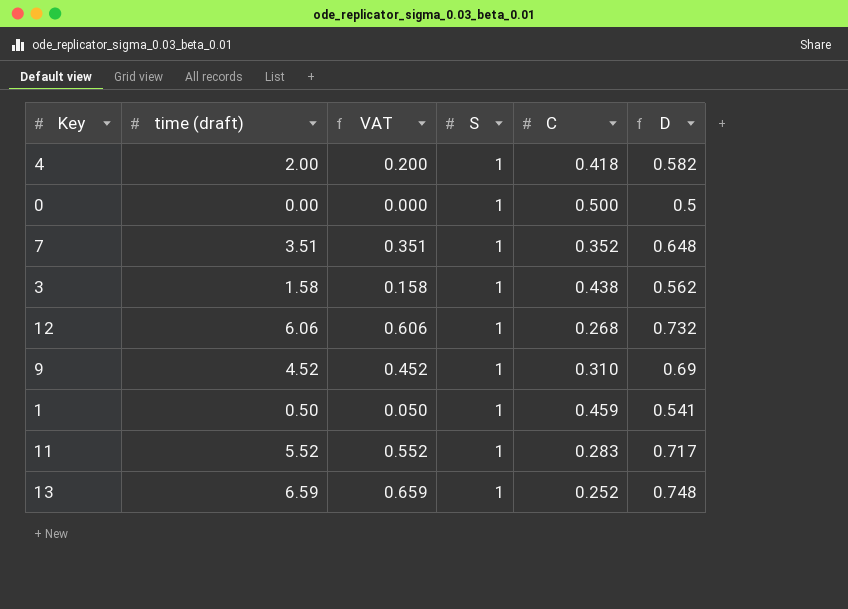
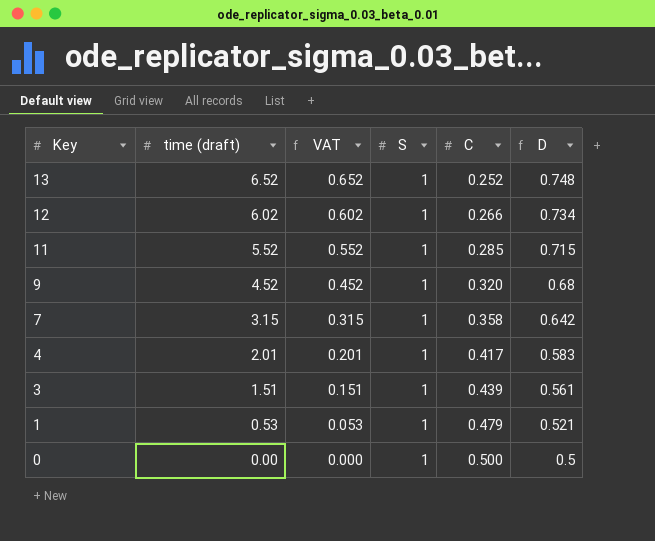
row order: none -> Key descending
13 | time (draft): 6.59 -> 6.52
13 | VAT: 0.659 -> 0.652
12 | time (draft): 6.06 -> 6.02
12 | VAT: 0.606 -> 0.602
12 | C: 0.268 -> 0.266
12 | D: 0.732 -> 0.734
11 | C: 0.283 -> 0.285
11 | D: 0.717 -> 0.715
9 | C: 0.310 -> 0.320
9 | D: 0.69 -> 0.68
7 | time (draft): 3.51 -> 3.15
7 | VAT: 0.351 -> 0.315
7 | C: 0.352 -> 0.358
7 | D: 0.648 -> 0.642
4 | time (draft): 2.00 -> 2.01
4 | VAT: 0.200 -> 0.201
4 | C: 0.418 -> 0.417
4 | D: 0.582 -> 0.583
3 | time (draft): 1.58 -> 1.51
3 | VAT: 0.158 -> 0.151
3 | C: 0.438 -> 0.439
3 | D: 0.562 -> 0.561
1 | time (draft): 0.50 -> 0.53
1 | VAT: 0.050 -> 0.053
1 | C: 0.459 -> 0.479
1 | D: 0.541 -> 0.521

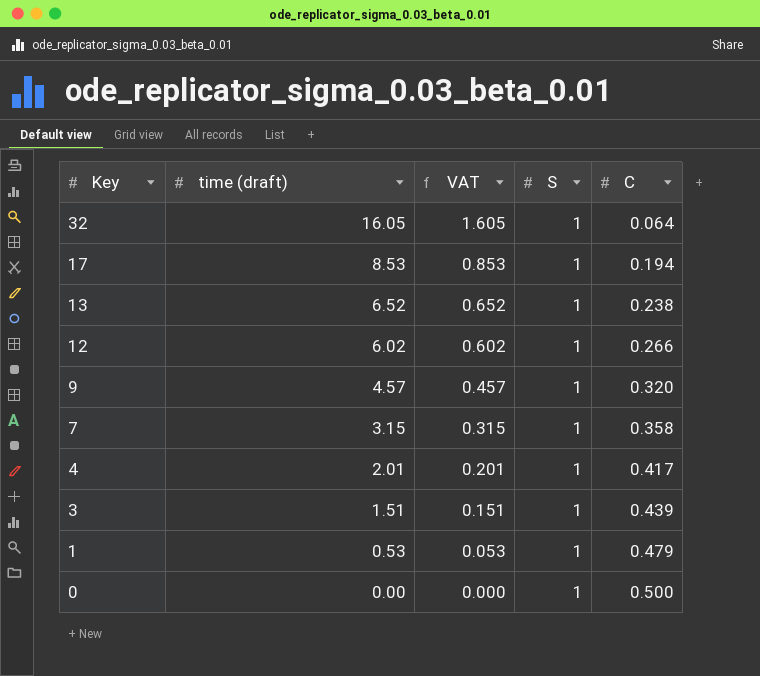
column D | formula: [S] - [C] -> none
row 11: 5.52 | 0.552 | 1 | 0.285 | 0.715 -> none
row 32: none -> 16.05 | 1.605 | 1 | 0.064
row 17: none -> 8.53 | 0.853 | 1 | 0.194
13 | C: 0.252 -> 0.238
9 | time (draft): 4.52 -> 4.57
9 | VAT: 0.452 -> 0.457

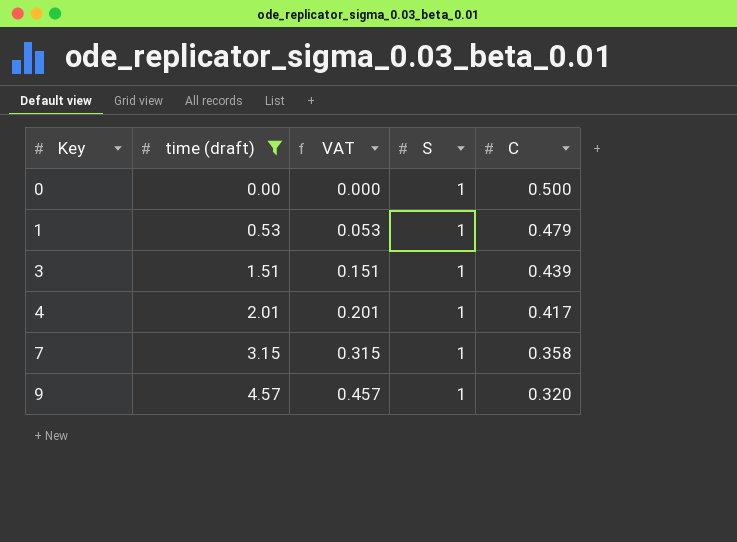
filter: none -> time (draft) <= 4.57
row order: Key descending -> Key ascending

